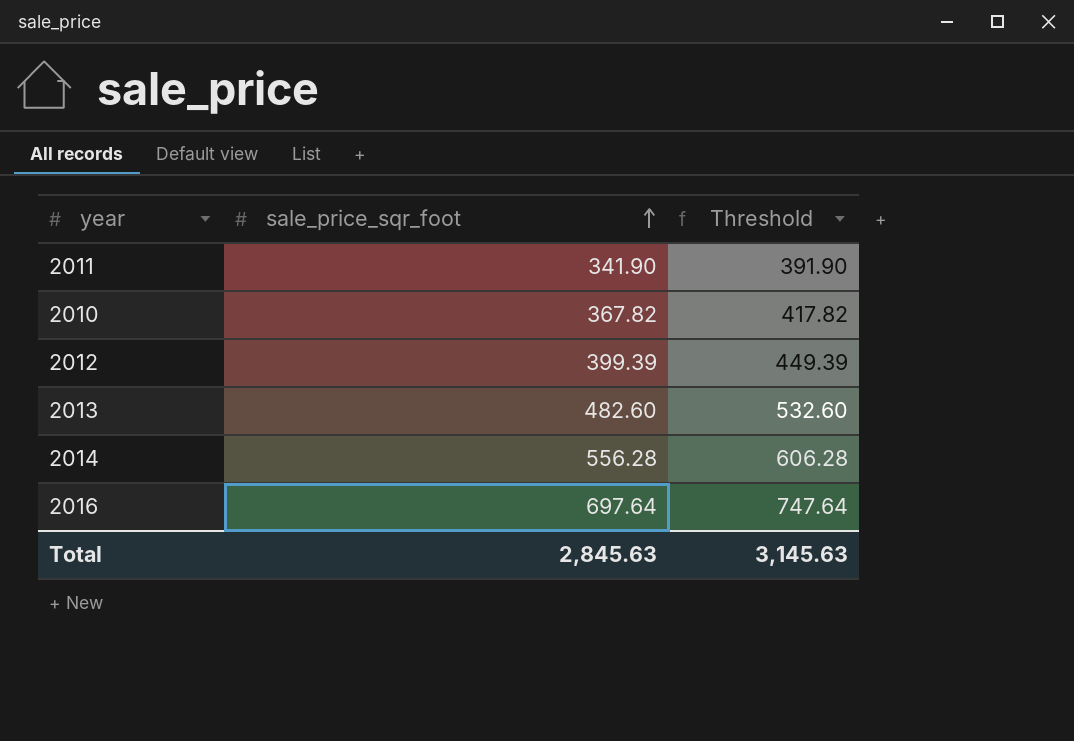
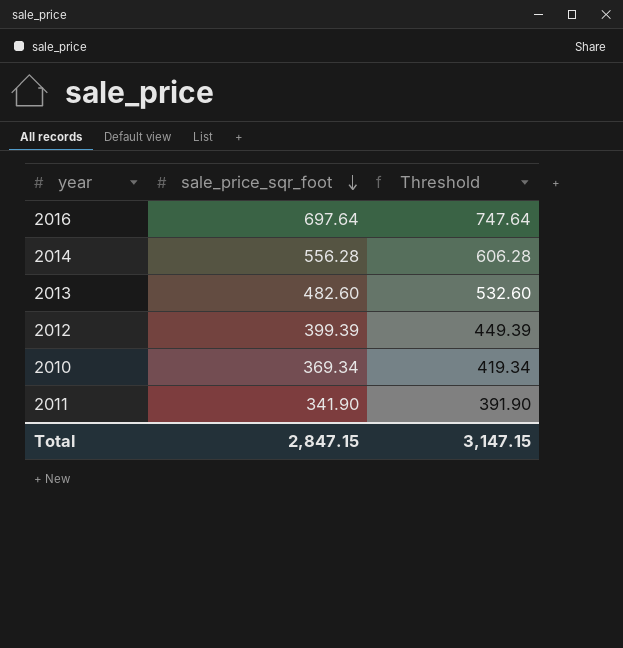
row order: sale_price_sqr_foot ascending -> sale_price_sqr_foot descending
2010 | sale_price_sqr_foot: 367.82 -> 369.34
2010 | Threshold: 417.82 -> 419.34
Total | sale_price_sqr_foot: 2,845.63 -> 2,847.15
Total | Threshold: 3,145.63 -> 3,147.15

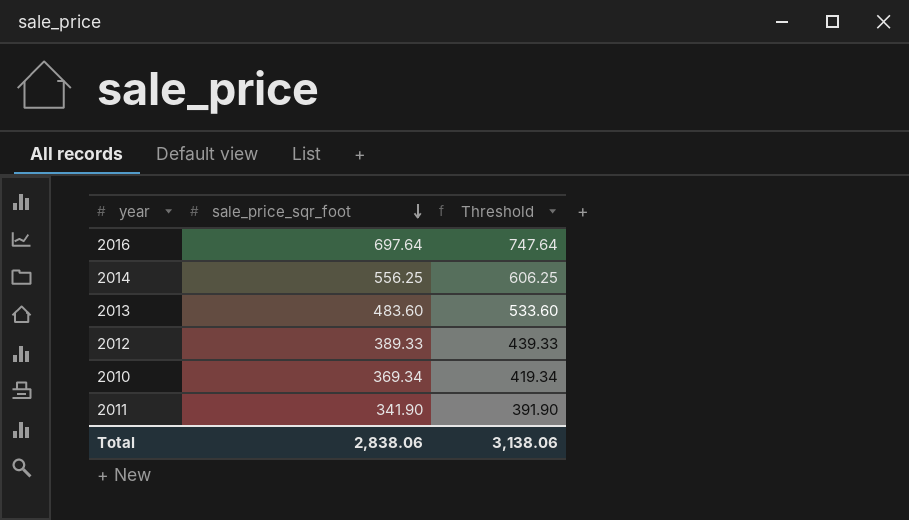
2014 | sale_price_sqr_foot: 556.28 -> 556.25
2014 | Threshold: 606.28 -> 606.25
2013 | sale_price_sqr_foot: 482.60 -> 483.60
2013 | Threshold: 532.60 -> 533.60
2012 | sale_price_sqr_foot: 399.39 -> 389.33
2012 | Threshold: 449.39 -> 439.33
Total | sale_price_sqr_foot: 2,847.15 -> 2,838.06
Total | Threshold: 3,147.15 -> 3,138.06

